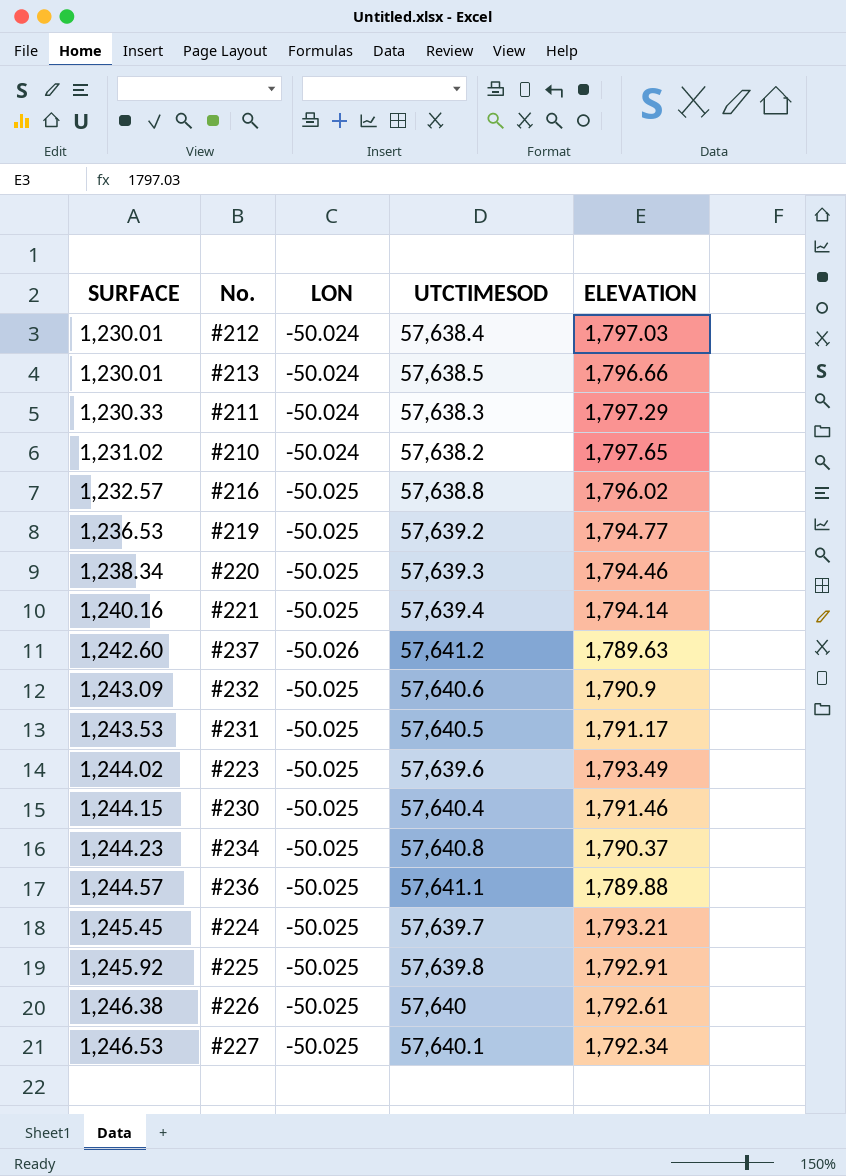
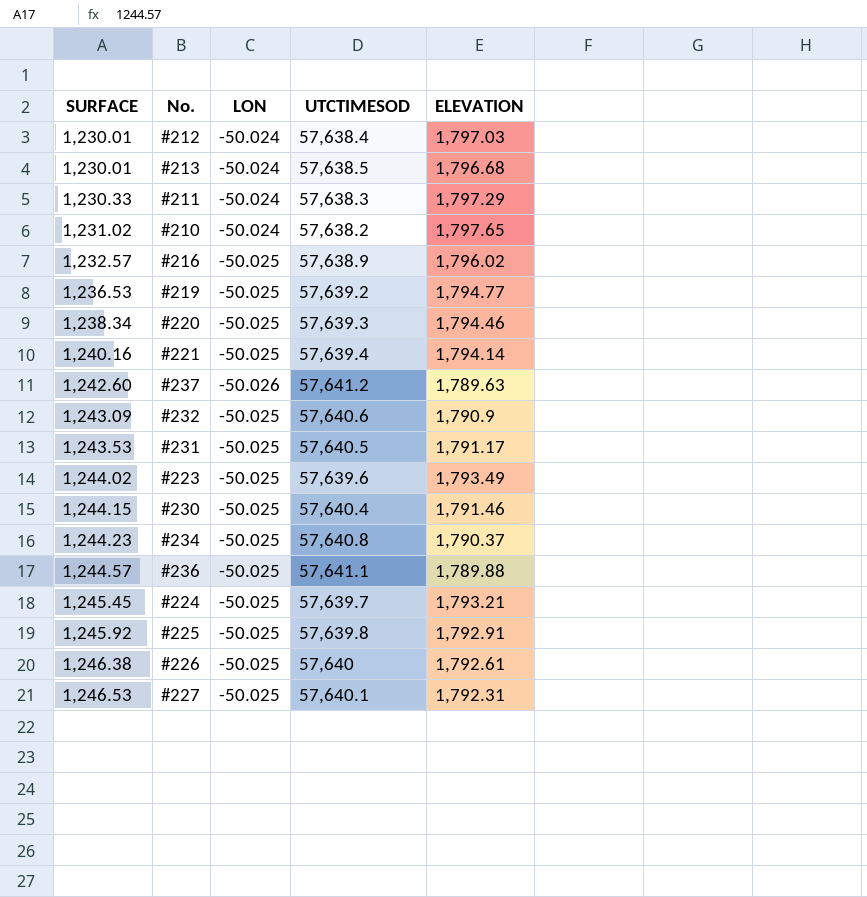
#213 | ELEVATION: 1,796.66 -> 1,796.68
#216 | UTCTIMESOD: 57,638.8 -> 57,638.9
#227 | ELEVATION: 1,792.34 -> 1,792.31

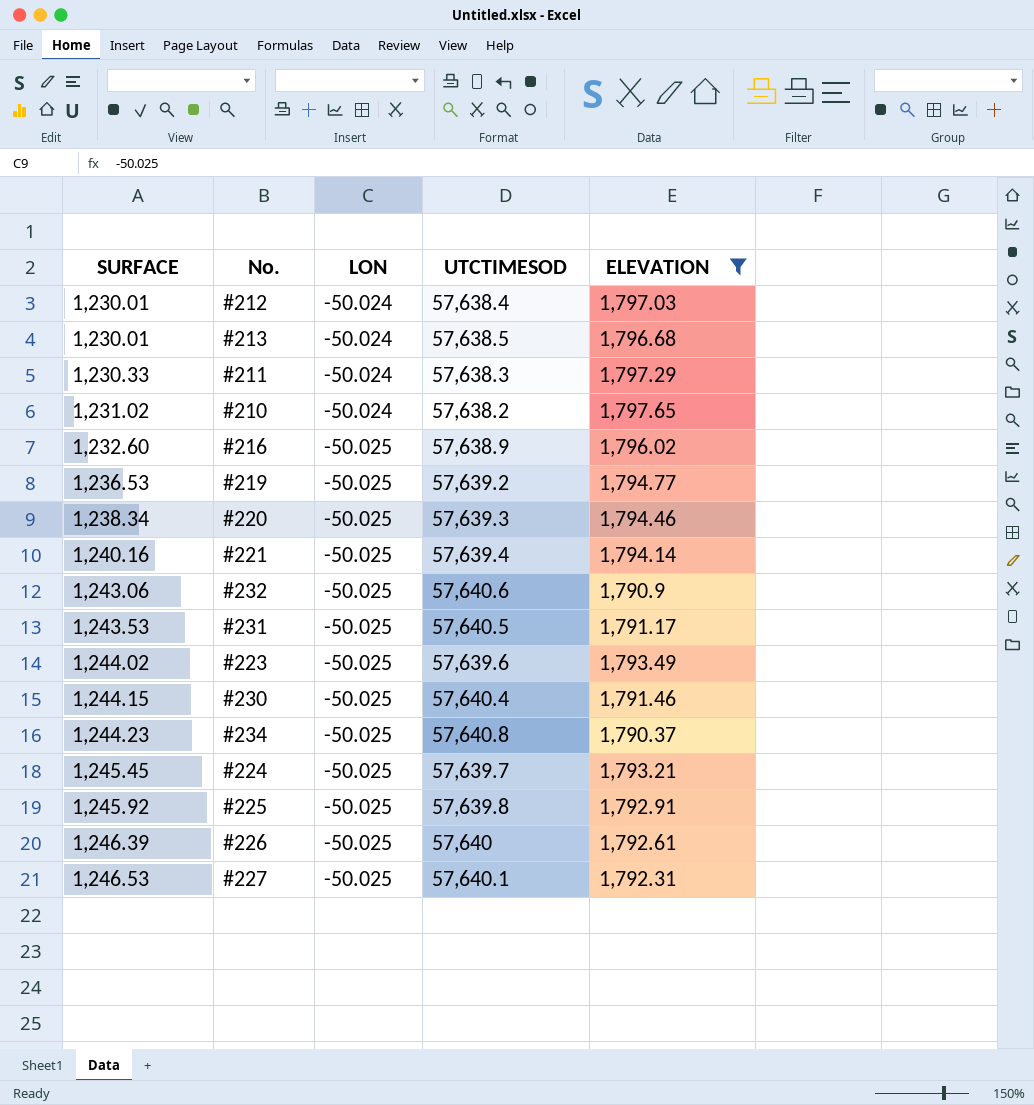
filter: none -> ELEVATION >= 1,790.37
#216 | SURFACE: 1,232.57 -> 1,232.60
#232 | SURFACE: 1,243.09 -> 1,243.06
#226 | SURFACE: 1,246.38 -> 1,246.39

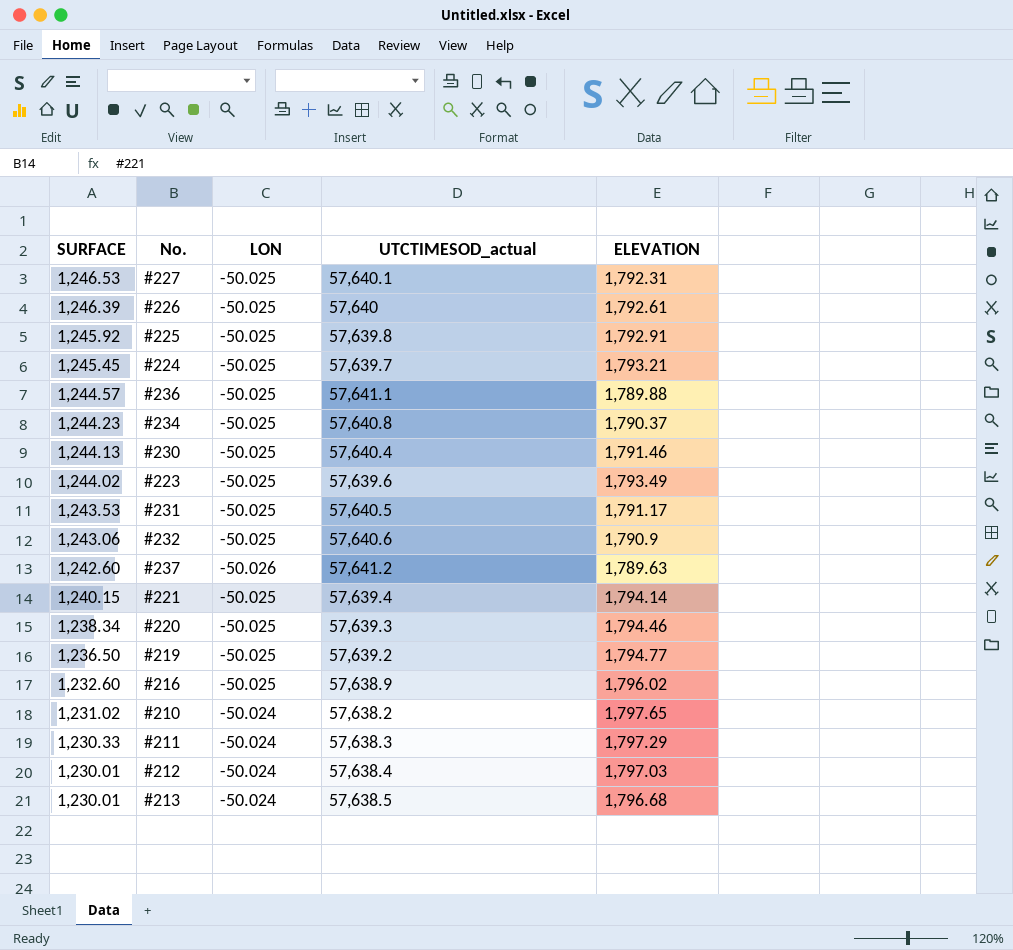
filter: ELEVATION >= 1,790.37 -> none
row order: SURFACE ascending -> SURFACE descending
column name: UTCTIMESOD -> UTCTIMESOD_actual
#230 | SURFACE: 1,244.15 -> 1,244.13
#221 | SURFACE: 1,240.16 -> 1,240.15
#219 | SURFACE: 1,236.53 -> 1,236.50

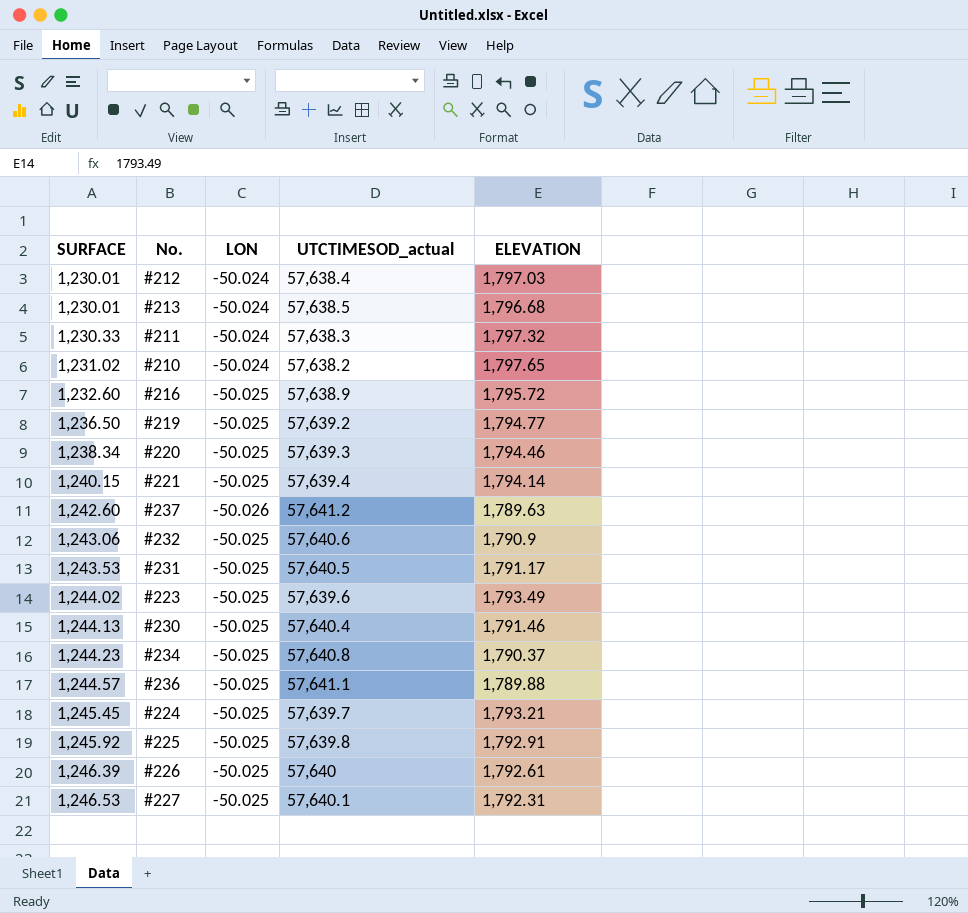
row order: SURFACE descending -> SURFACE ascending
#211 | ELEVATION: 1,797.29 -> 1,797.32
#216 | ELEVATION: 1,796.02 -> 1,795.72

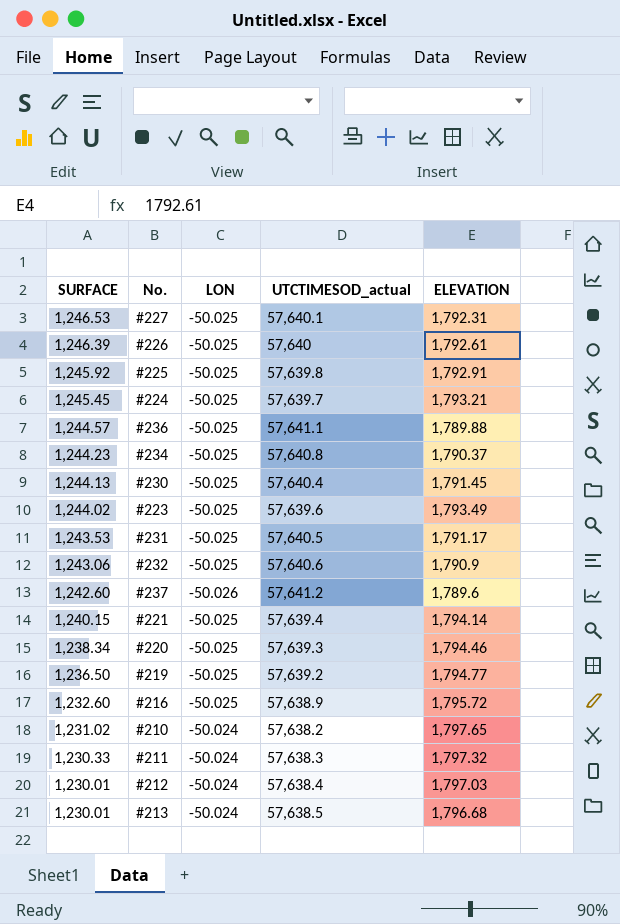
row order: SURFACE ascending -> SURFACE descending
#230 | ELEVATION: 1,791.46 -> 1,791.45
#237 | ELEVATION: 1,789.63 -> 1,789.6

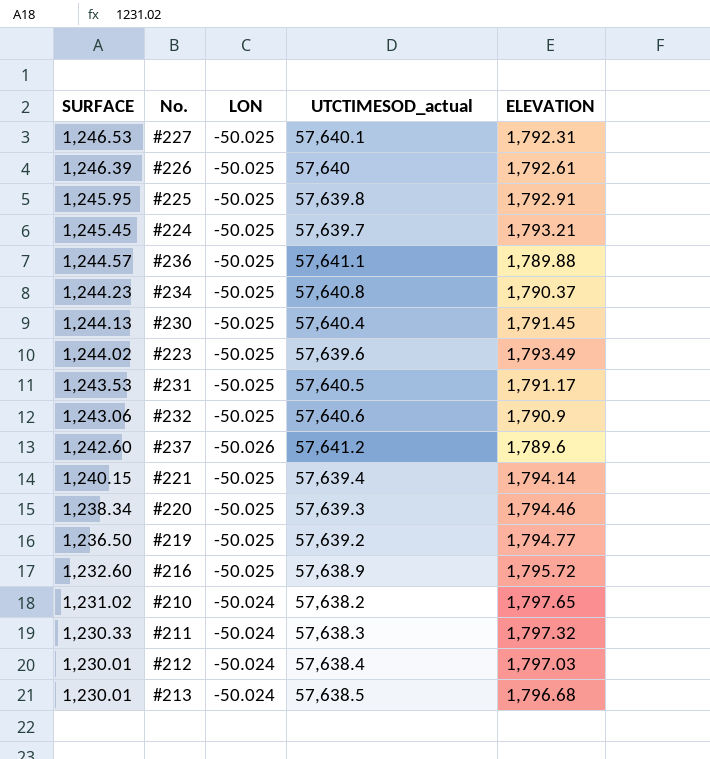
#225 | SURFACE: 1,245.92 -> 1,245.95

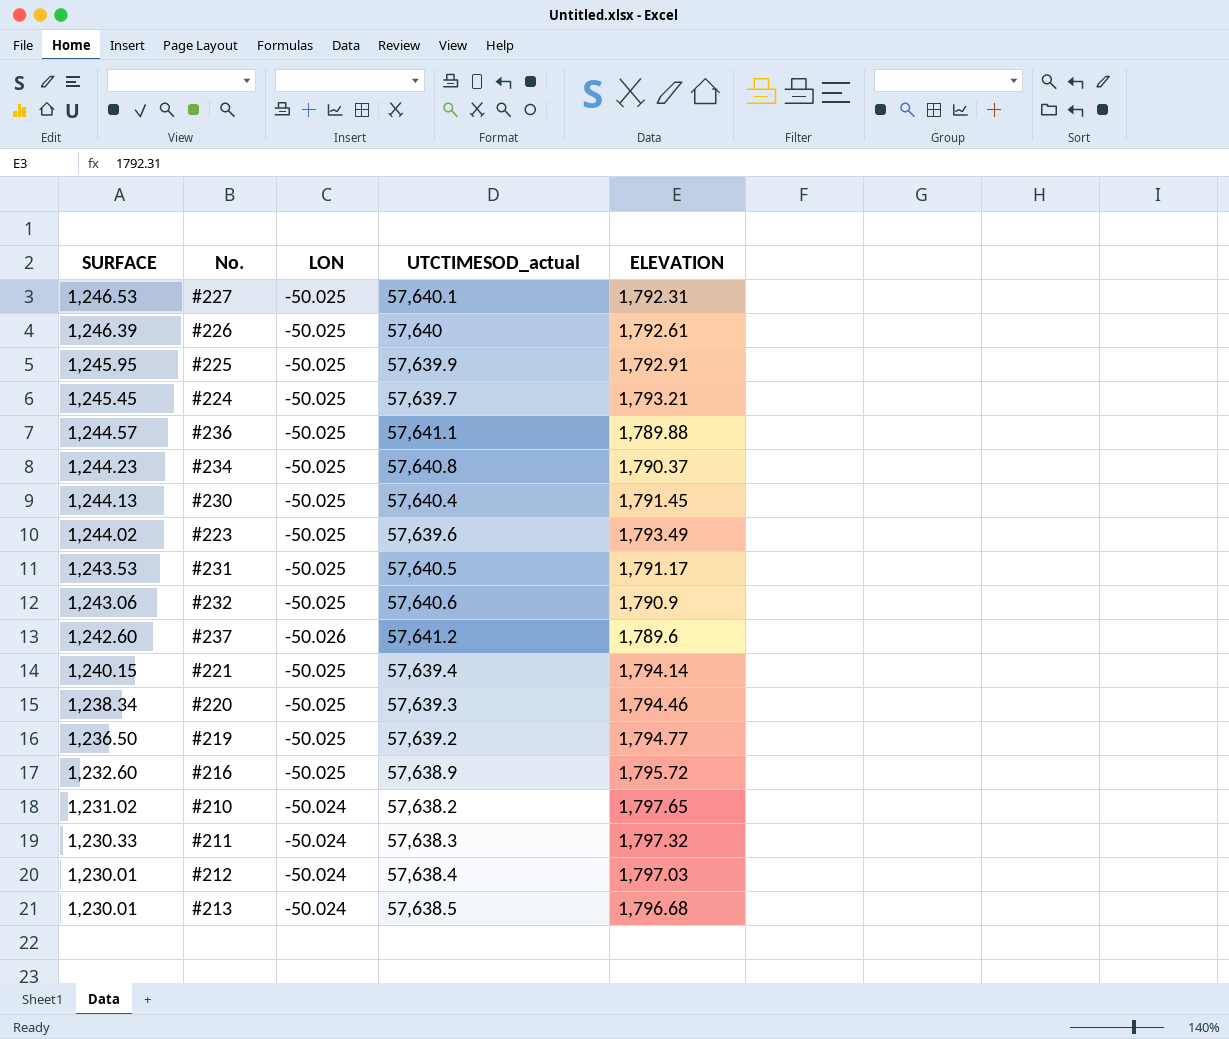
#225 | UTCTIMESOD_actual: 57,639.8 -> 57,639.9

